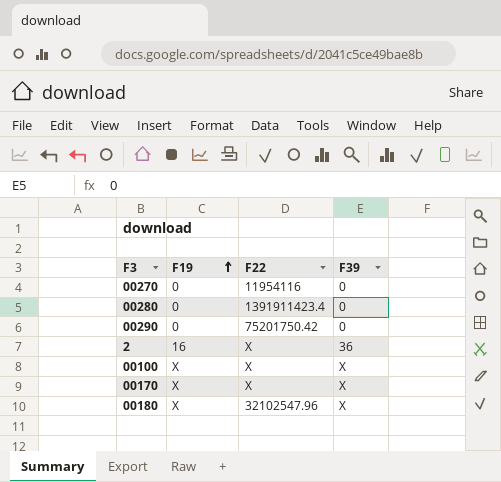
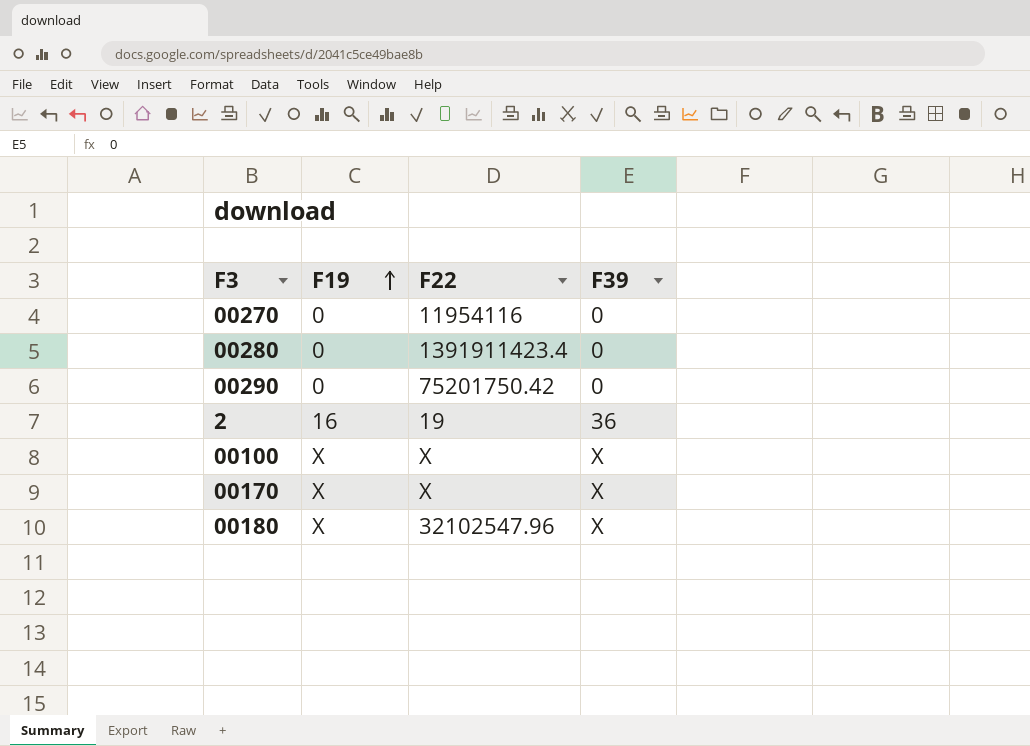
2 | F22: X -> 19

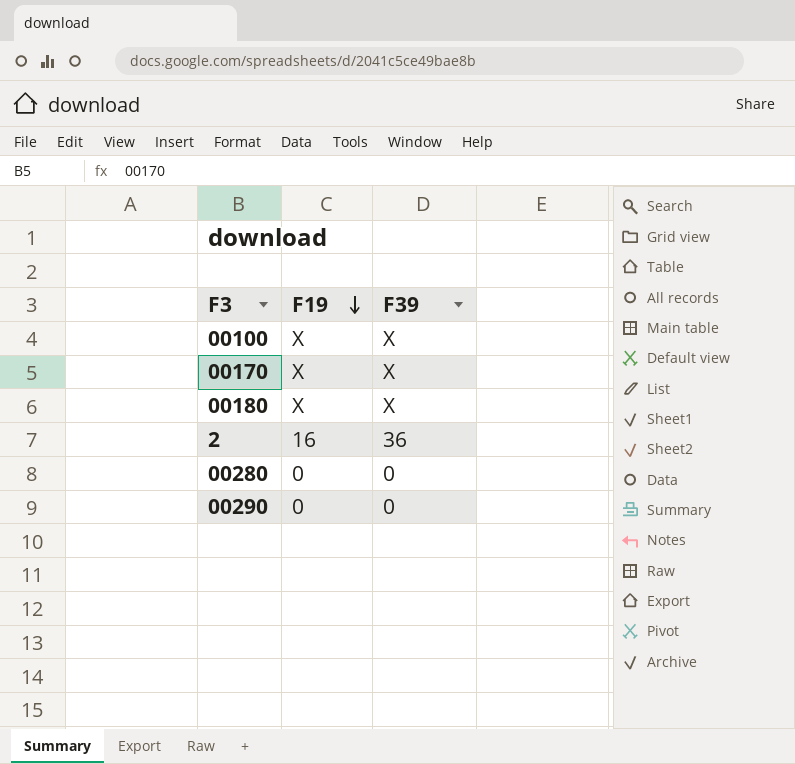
row order: F19 ascending -> F19 descending
column F22 | position: 3 -> none
row 00270: 0 | 11954116 | 0 -> none

